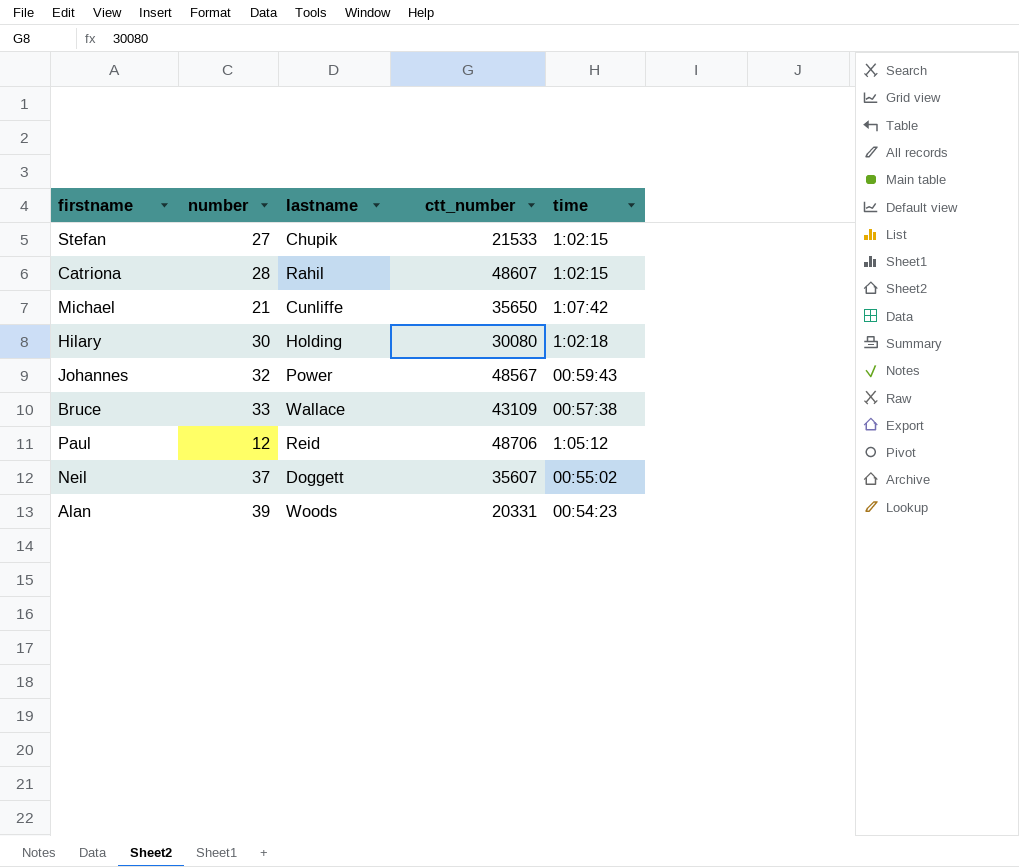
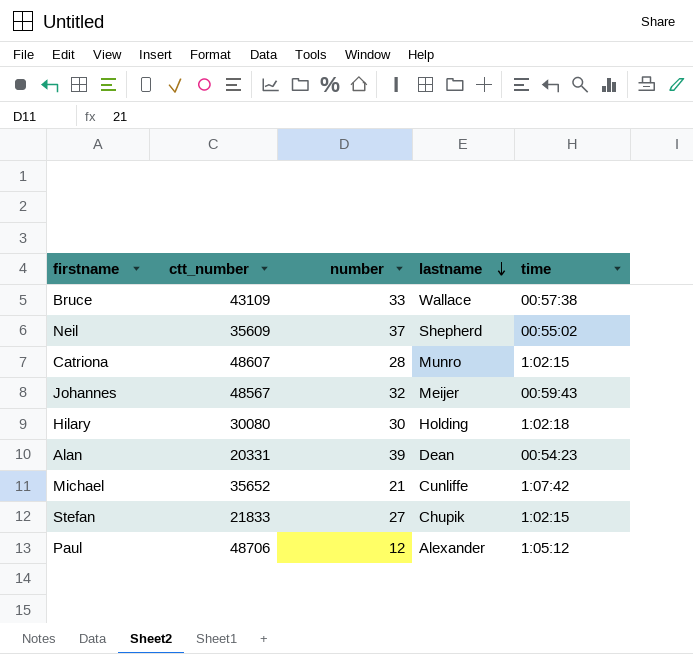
row order: none -> lastname descending
column ctt_number | position: 4 -> 2
Neil | ctt_number: 35607 -> 35609
Neil | lastname: Doggett -> Shepherd
Catriona | lastname: Rahil -> Munro
Johannes | lastname: Power -> Meijer
Alan | lastname: Woods -> Dean
Michael | ctt_number: 35650 -> 35652
Stefan | ctt_number: 21533 -> 21833
Paul | lastname: Reid -> Alexander

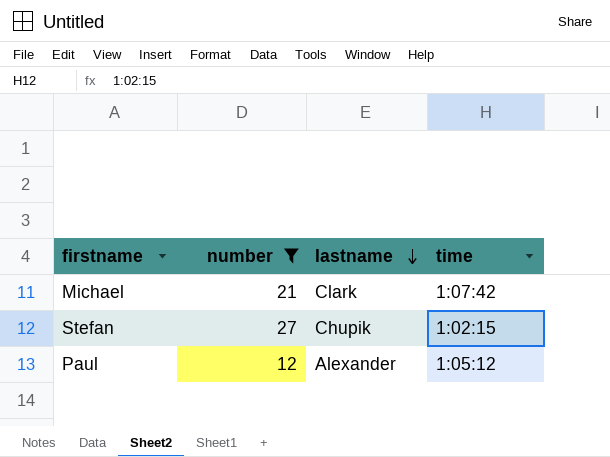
filter: none -> number <= 27
column ctt_number | position: 2 -> none
Michael | lastname: Cunliffe -> Clark

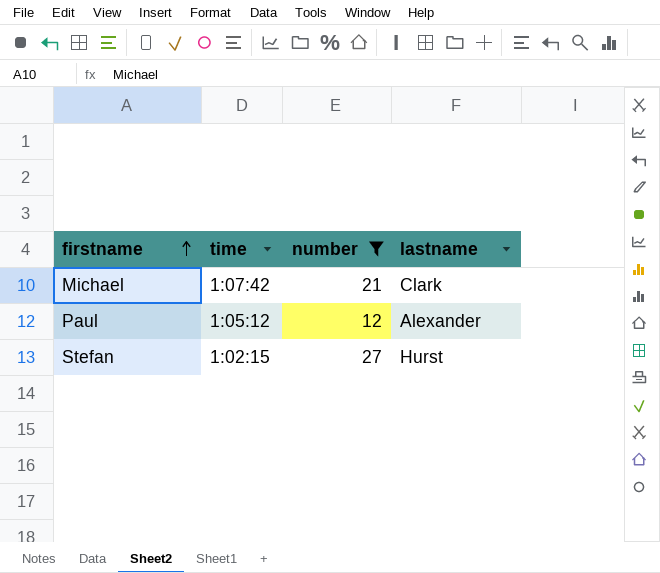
row order: lastname descending -> firstname ascending
column time | position: 4 -> 2
Stefan | lastname: Chupik -> Hurst

